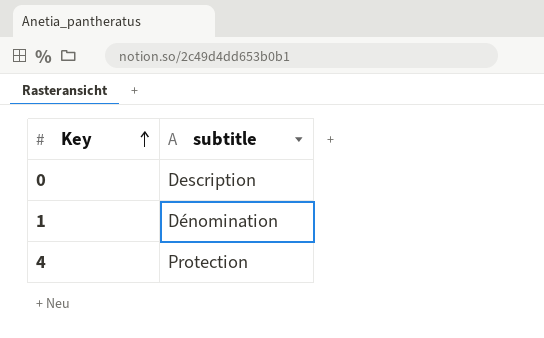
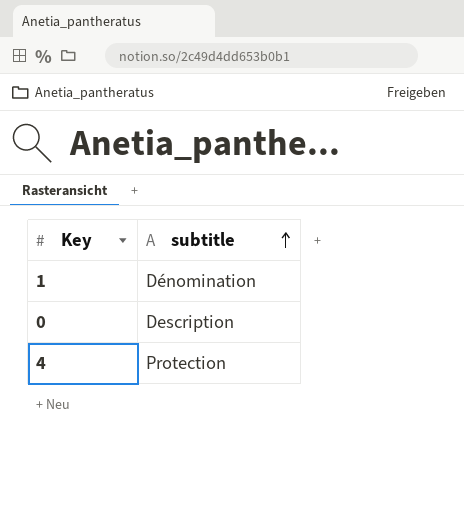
row order: Key ascending -> subtitle ascending

